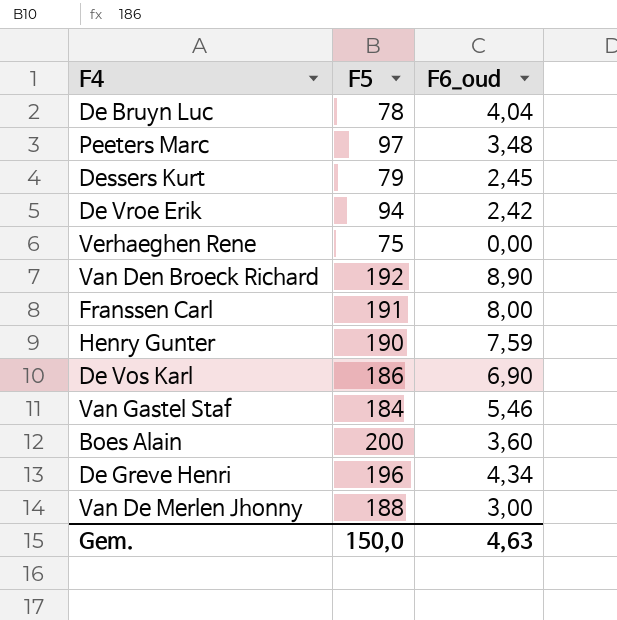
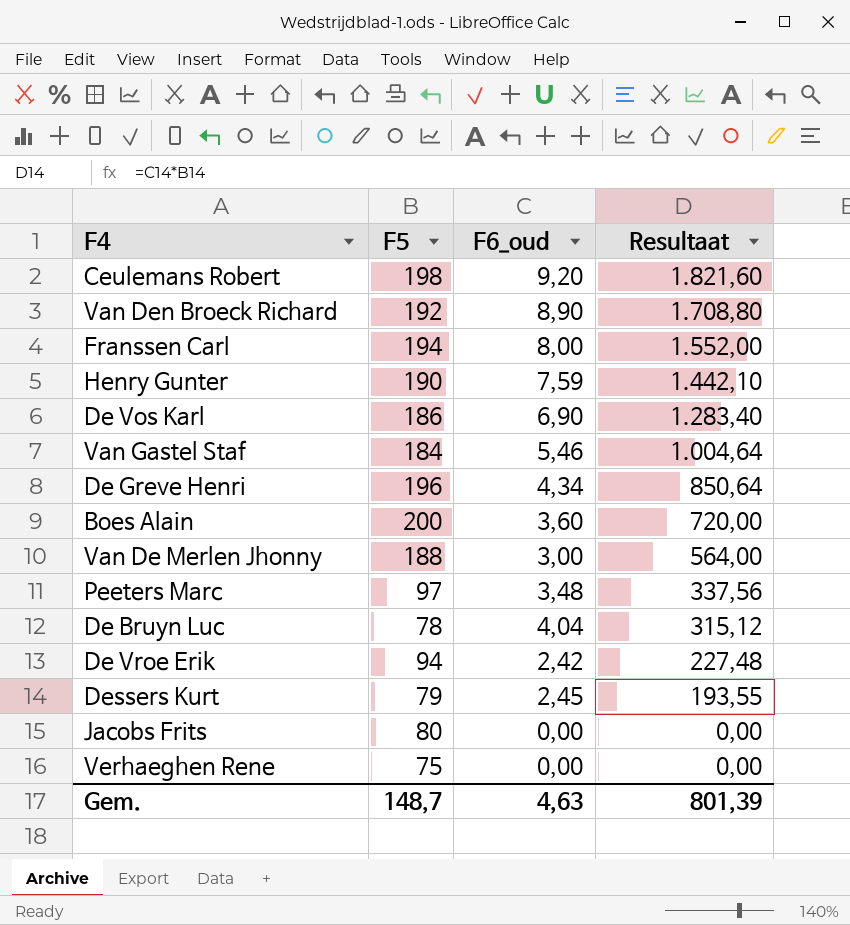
row order: none -> Resultaat descending
column Resultaat | formula: none -> [F5] * [F6_oud]
row Ceulemans Robert: none -> 198 | 9,20 | 1.821,60
Franssen Carl | F5: 191 -> 194
row Jacobs Frits: none -> 80 | 0,00 | 0,00
Gem. | F5: 150,0 -> 148,7

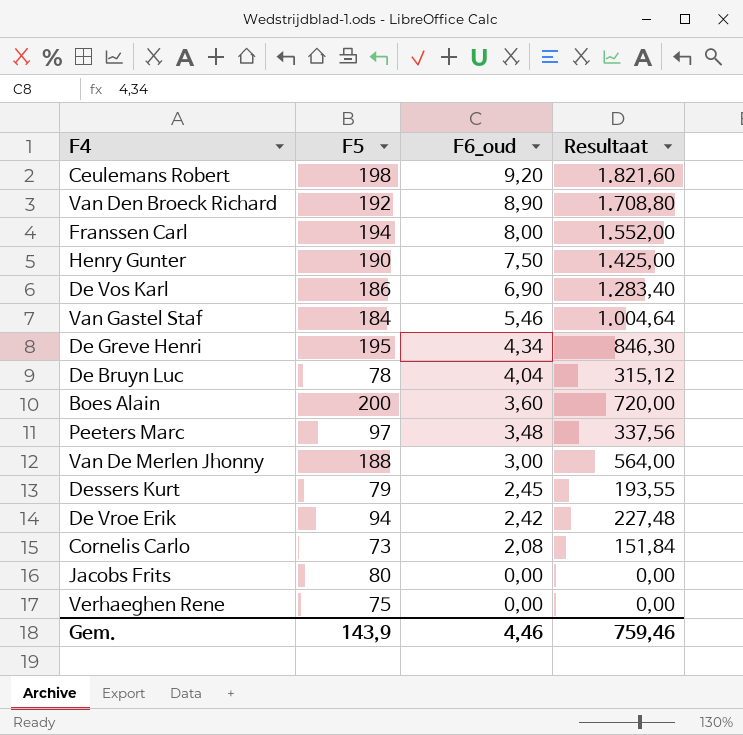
row order: Resultaat descending -> F6_oud descending
Henry Gunter | F6_oud: 7,59 -> 7,50
Henry Gunter | Resultaat: 1.442,10 -> 1.425,00
De Greve Henri | F5: 196 -> 195
De Greve Henri | Resultaat: 850,64 -> 846,30
row Cornelis Carlo: none -> 73 | 2,08 | 151,84
Gem. | F5: 148,7 -> 143,9
Gem. | F6_oud: 4,63 -> 4,46
Gem. | Resultaat: 801,39 -> 759,46

